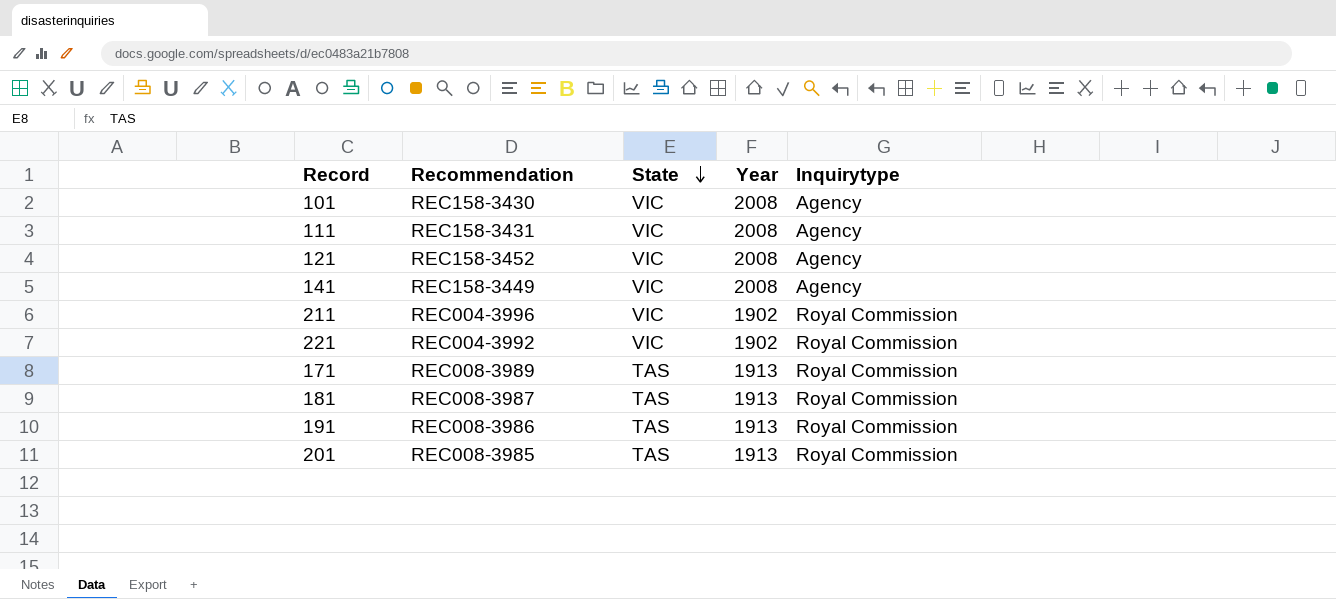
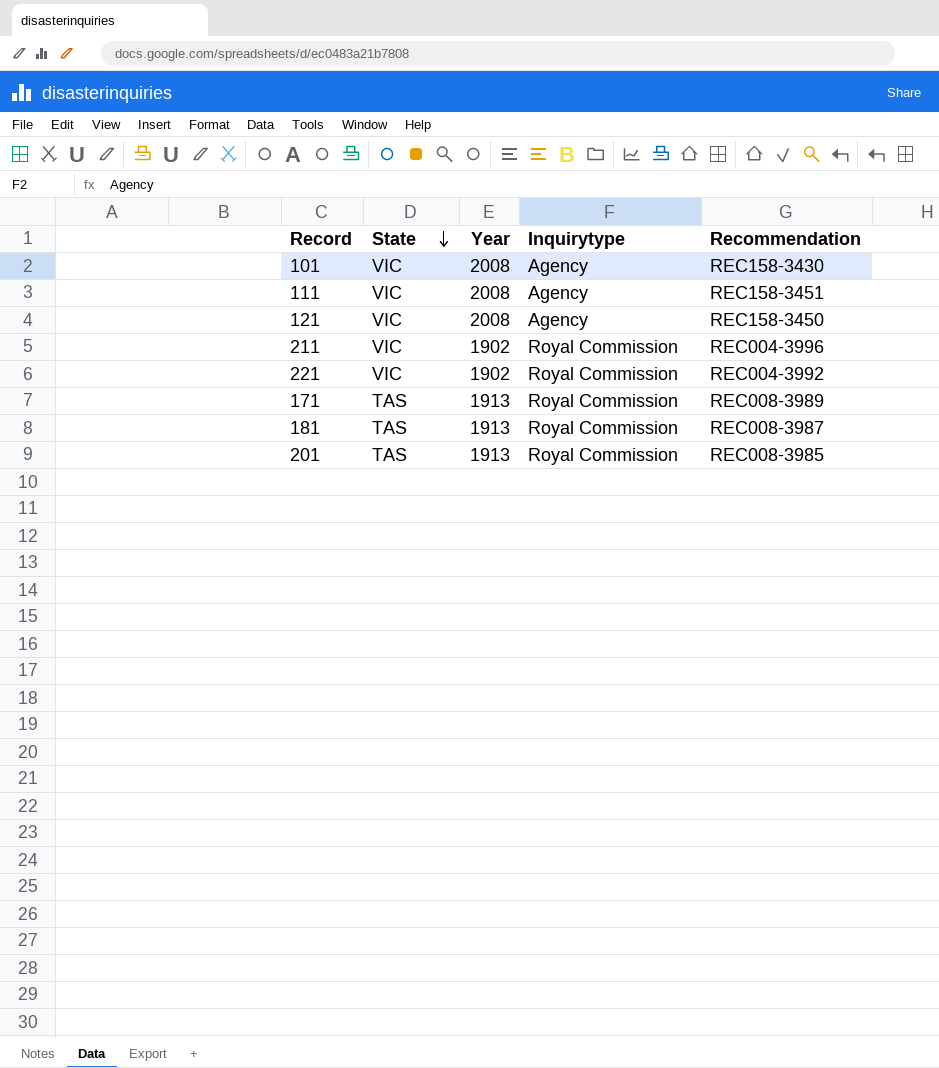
column Recommendation | position: 2 -> 5
row 141: REC158-3449 | VIC | 2008 | Agency -> none
row 191: REC008-3986 | TAS | 1913 | Royal Commission -> none
111 | Recommendation: REC158-3431 -> REC158-3451
121 | Recommendation: REC158-3452 -> REC158-3450

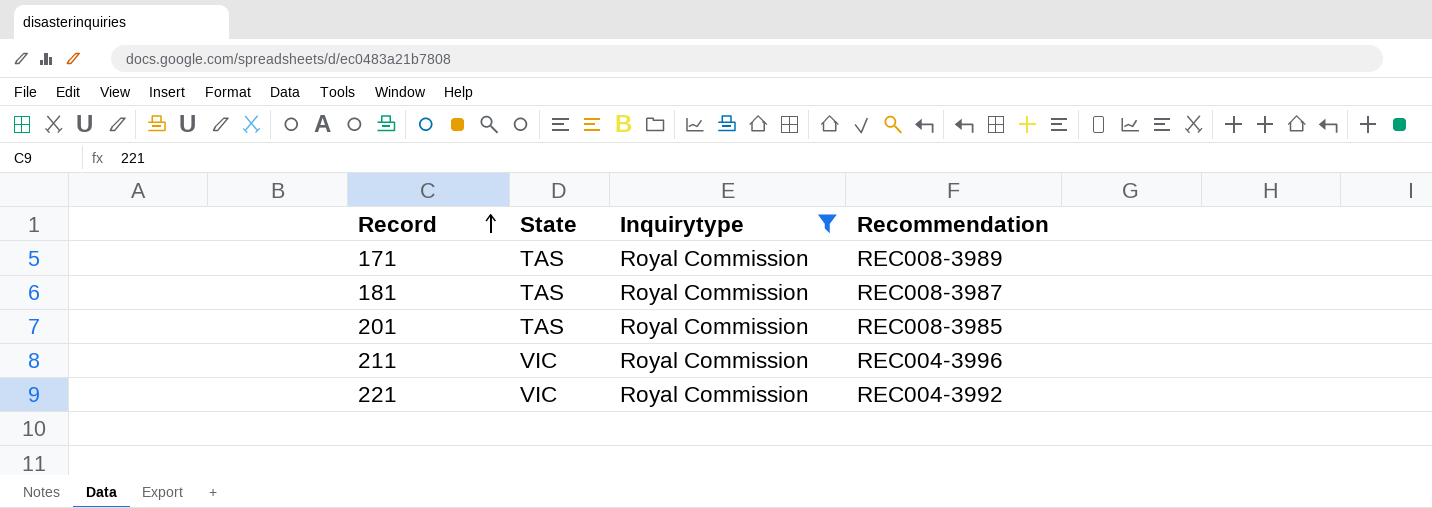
filter: none -> Inquirytype = Royal Commission
row order: State descending -> Record ascending
column Year | position: 3 -> none

